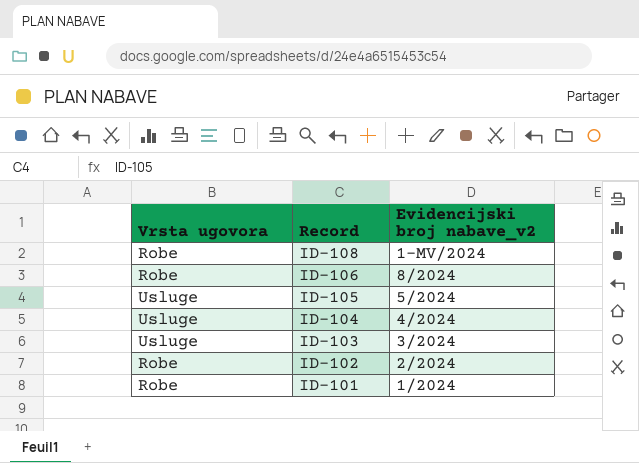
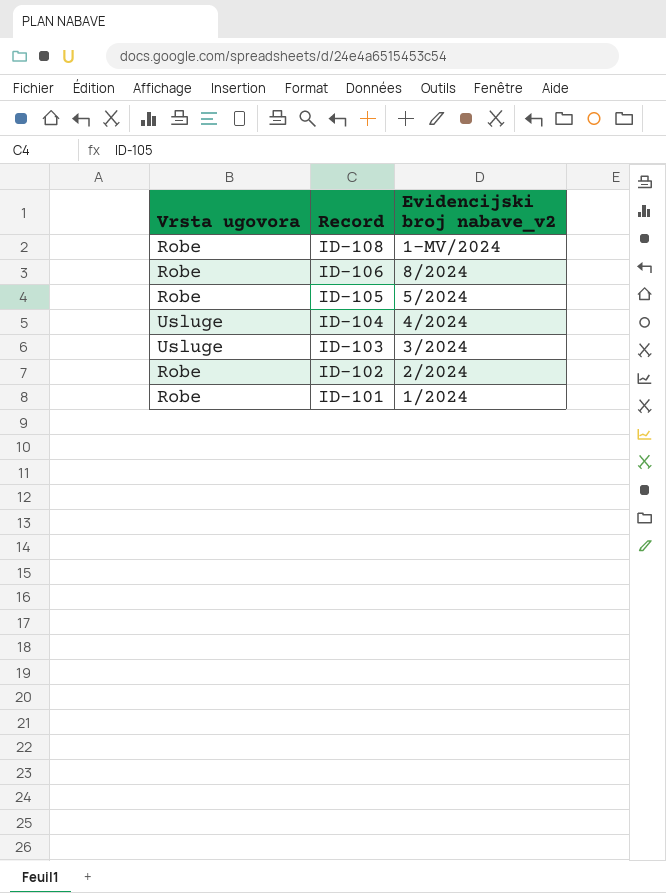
ID-105 | Vrsta ugovora: Usluge -> Robe

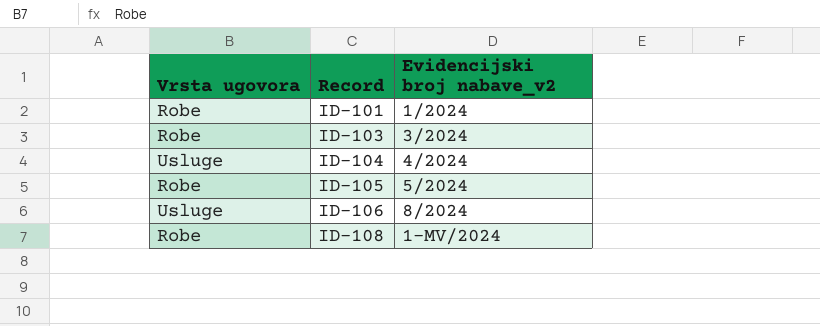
row order: Record descending -> Record ascending
row ID-102: Robe | 2/2024 -> none
ID-103 | Vrsta ugovora: Usluge -> Robe
ID-106 | Vrsta ugovora: Robe -> Usluge

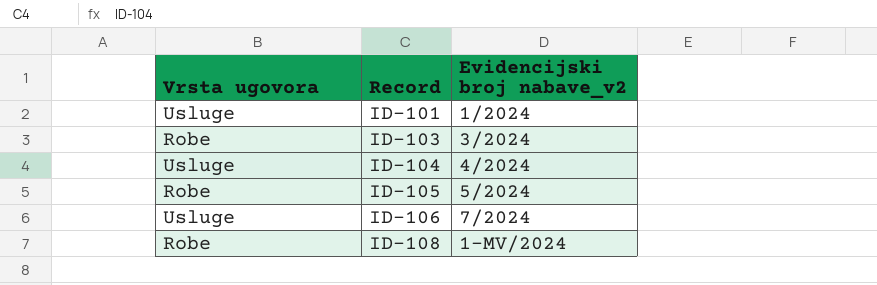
ID-101 | Vrsta ugovora: Robe -> Usluge
ID-106 | Evidencijski broj nabave_v2: 8/2024 -> 7/2024

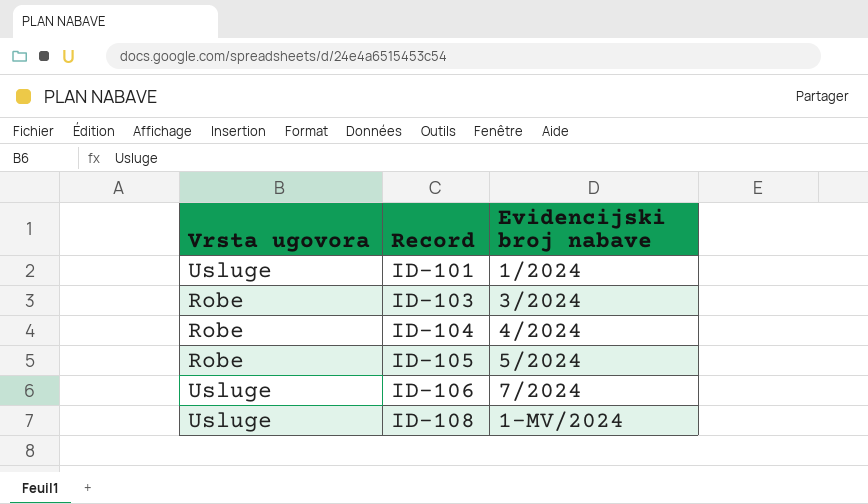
column name: Evidencijski broj nabave_v2 -> Evidencijski broj nabave
ID-104 | Vrsta ugovora: Usluge -> Robe
ID-108 | Vrsta ugovora: Robe -> Usluge

